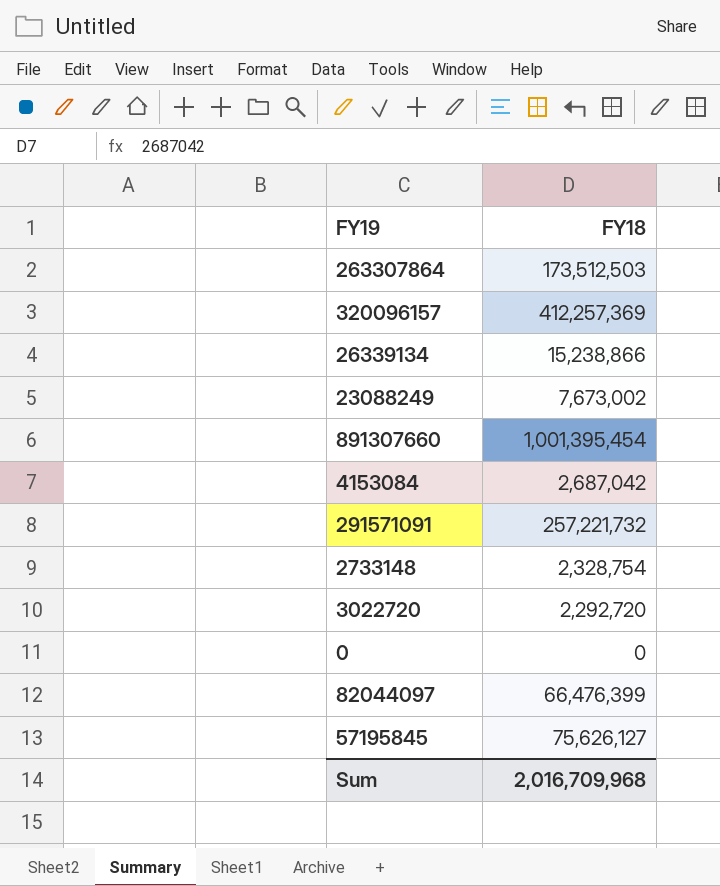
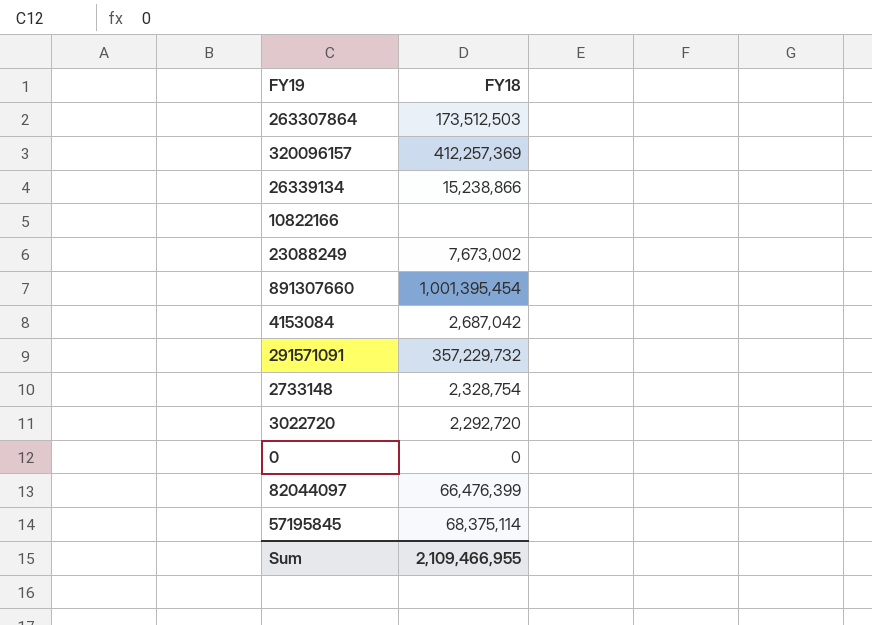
row 10822166: none -> none
291571091 | FY18: 257,221,732 -> 357,229,732
57195845 | FY18: 75,626,127 -> 68,375,114
Sum | FY18: 2,016,709,968 -> 2,109,466,955

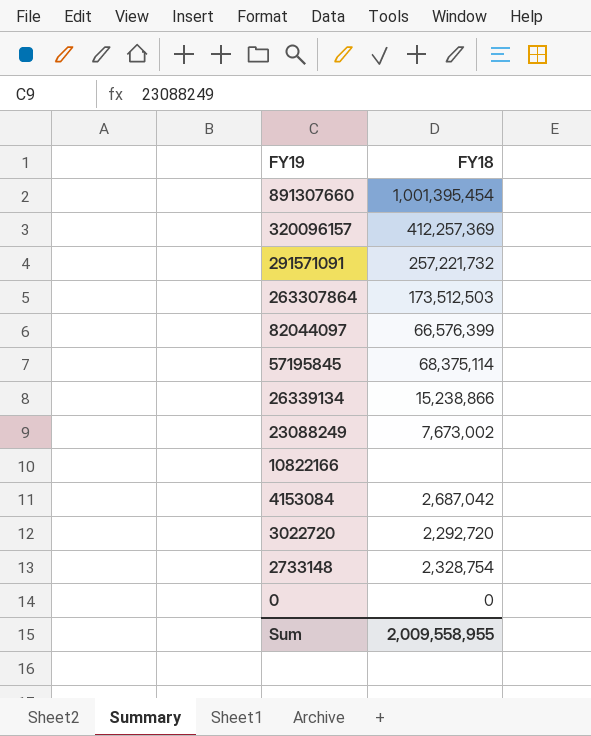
row order: none -> FY19 descending
291571091 | FY18: 357,229,732 -> 257,221,732
82044097 | FY18: 66,476,399 -> 66,576,399
Sum | FY18: 2,109,466,955 -> 2,009,558,955

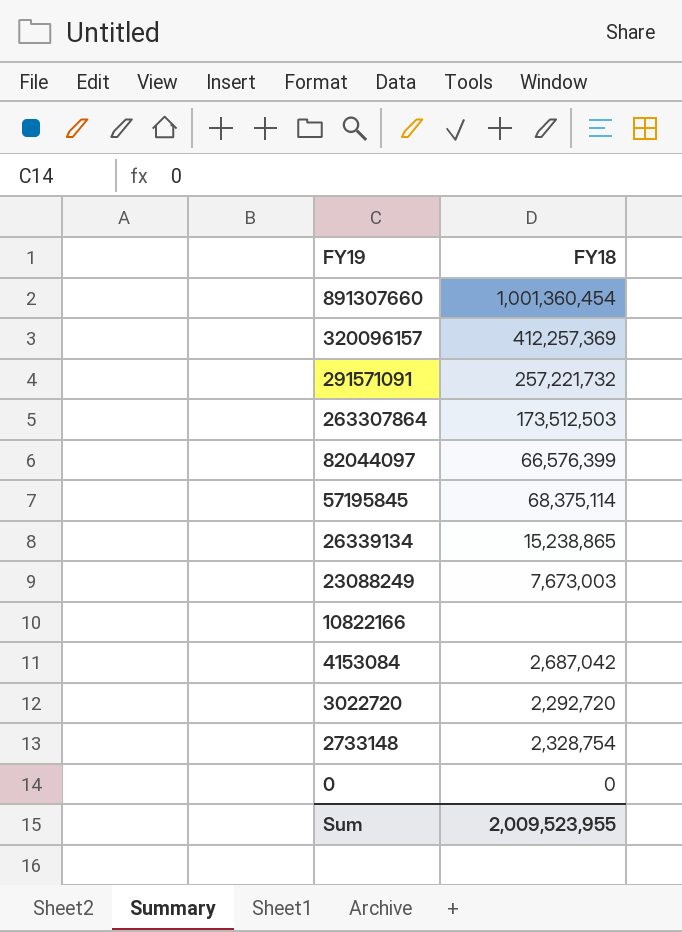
891307660 | FY18: 1,001,395,454 -> 1,001,360,454
26339134 | FY18: 15,238,866 -> 15,238,865
23088249 | FY18: 7,673,002 -> 7,673,003
Sum | FY18: 2,009,558,955 -> 2,009,523,955

